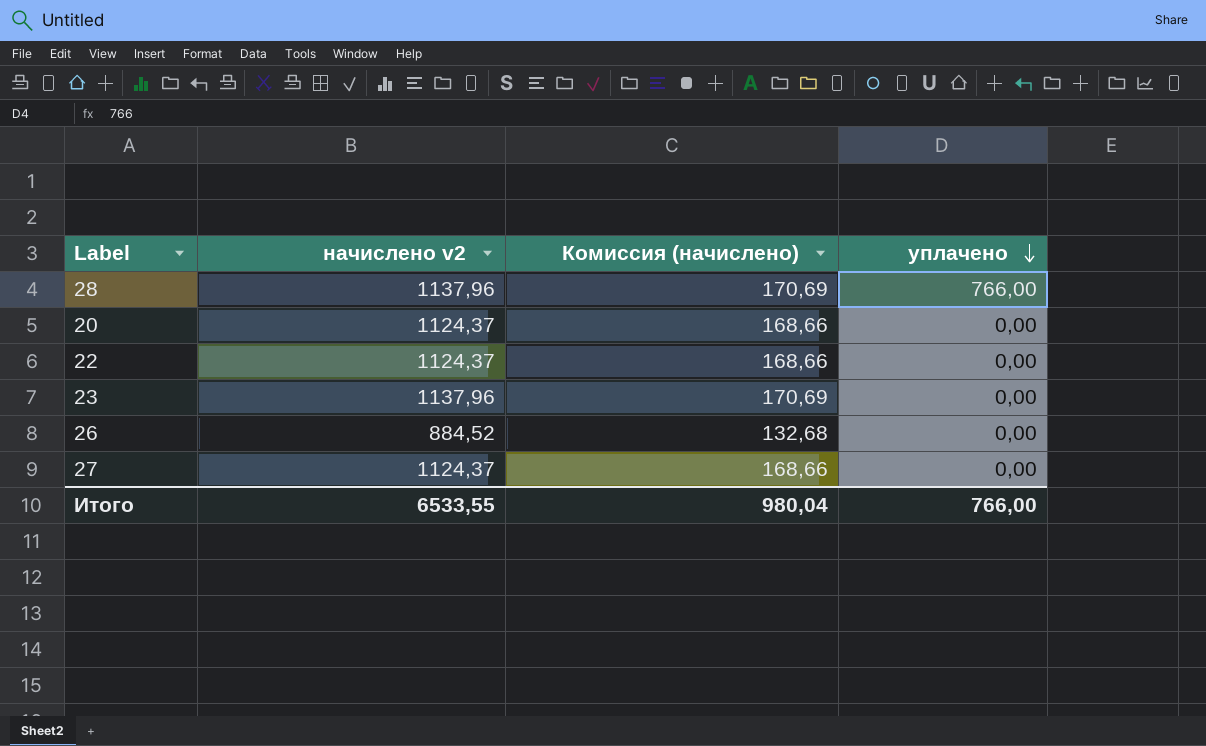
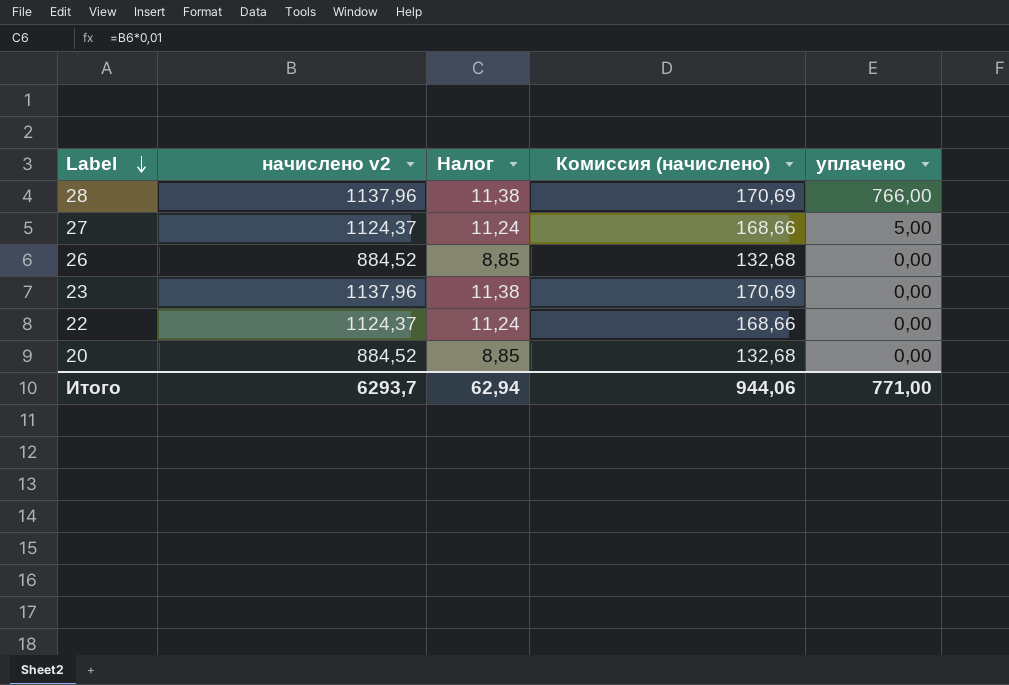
row order: уплачено descending -> Label descending
column Налог | formula: none -> [начислено v2] * 0,01
27 | уплачено: 0,00 -> 5,00
20 | начислено v2: 1124,37 -> 884,52
20 | Комиссия (начислено): 168,66 -> 132,68
Итого | начислено v2: 6533,55 -> 6293,7
Итого | Комиссия (начислено): 980,04 -> 944,06
Итого | уплачено: 766,00 -> 771,00

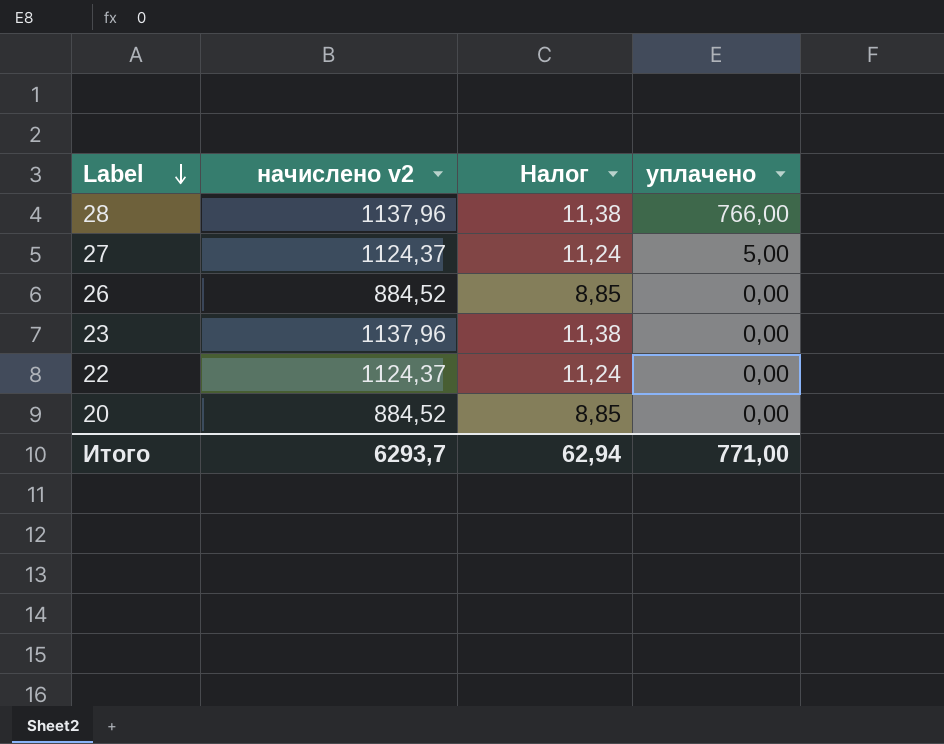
column Комиссия (начислено) | formula: [начислено v2] * 0,15 -> none

